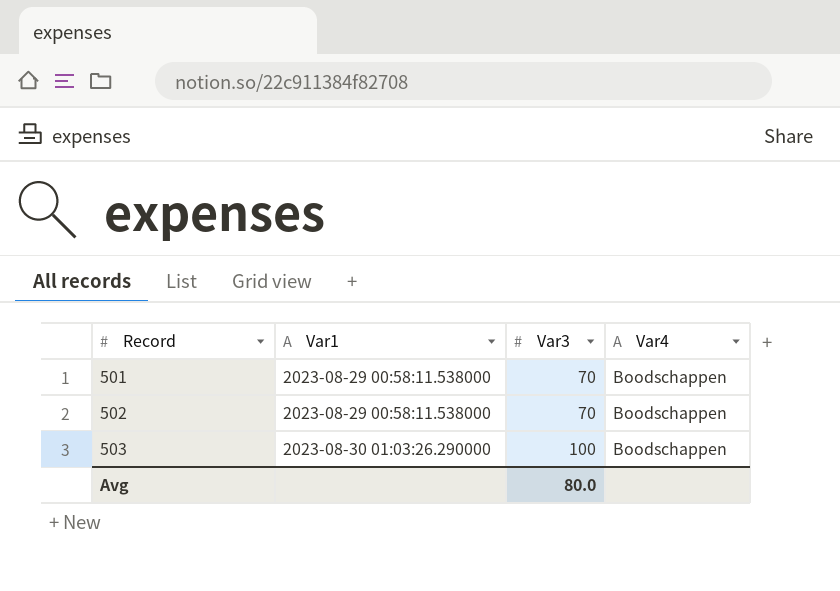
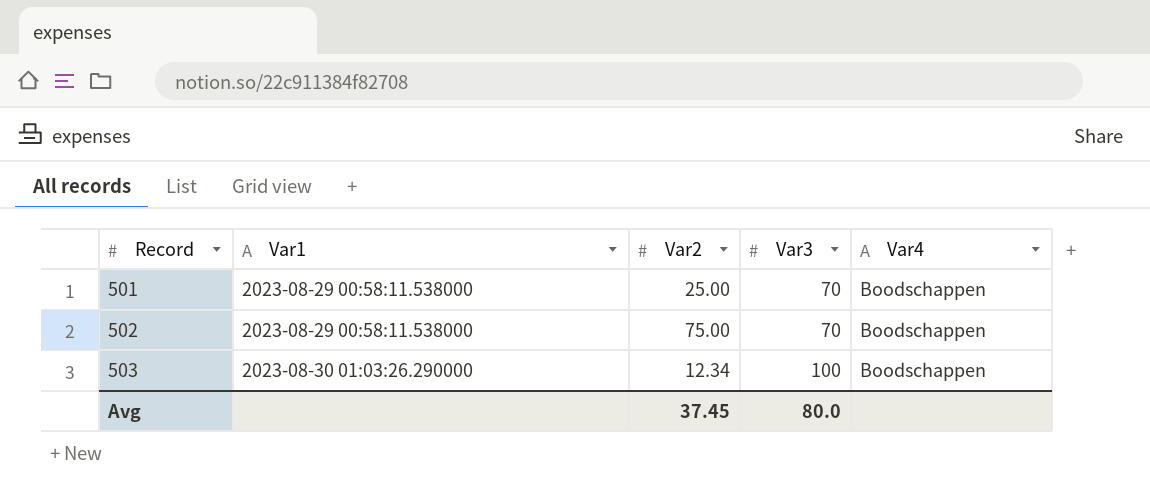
column Var2 | position: none -> 3

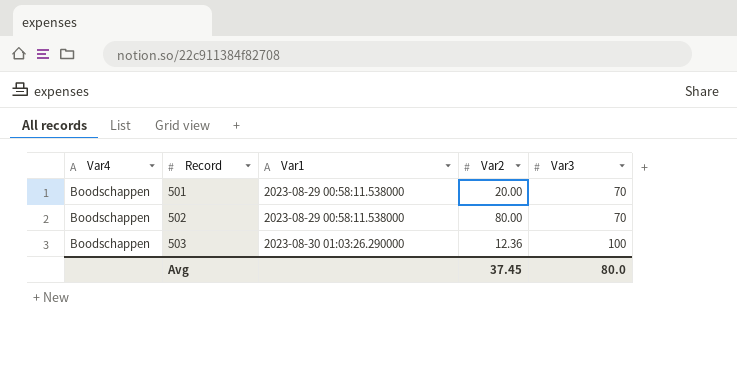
column Var4 | position: 5 -> 1
501 | Var2: 25.00 -> 20.00
502 | Var2: 75.00 -> 80.00
503 | Var2: 12.34 -> 12.36

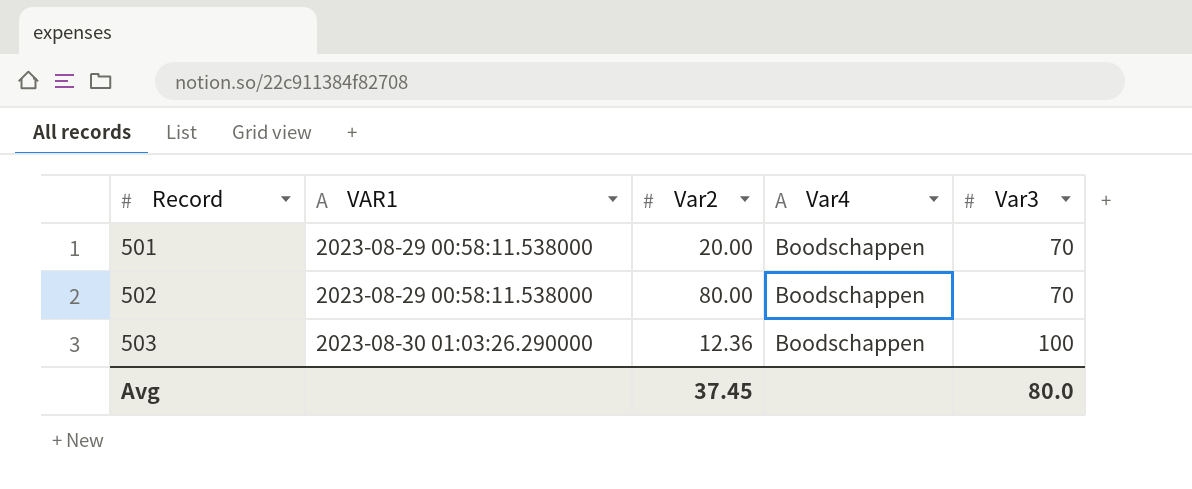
column name: Var1 -> VAR1
column Var4 | position: 1 -> 4

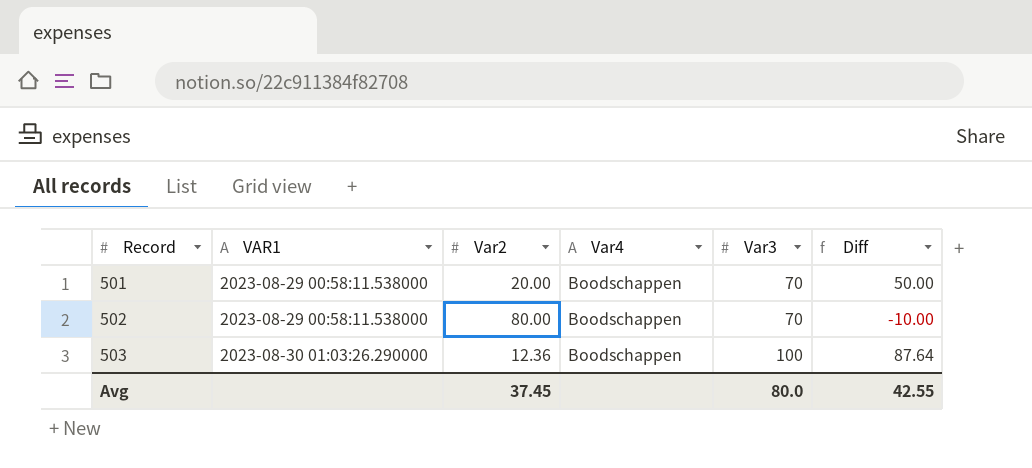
column Diff | formula: none -> [Var3] - [Var2]

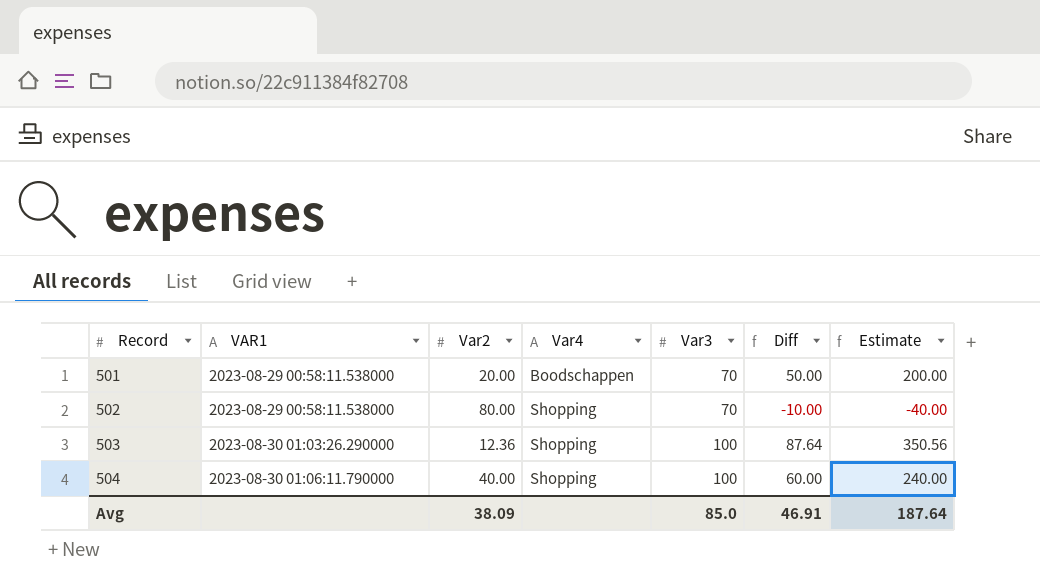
column Estimate | formula: none -> [Diff] * 4
502 | Var4: Boodschappen -> Shopping
503 | Var4: Boodschappen -> Shopping
row 504: none -> 2023-08-30 01:06:11.790000 | 40.00 | Shopping | 100 | 60.00 | 240.00
Avg | Var2: 37.45 -> 38.09
Avg | Var3: 80.0 -> 85.0
Avg | Diff: 42.55 -> 46.91

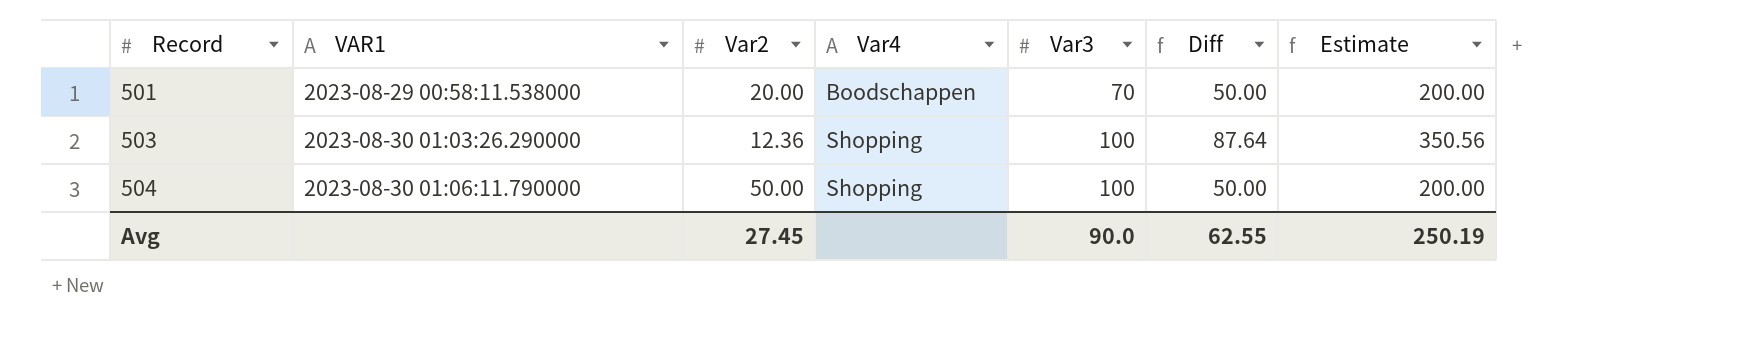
row 502: 2023-08-29 00:58:11.538000 | 80.00 | Shopping | 70 | -10.00 | -40.00 -> none
504 | Var2: 40.00 -> 50.00
504 | Diff: 60.00 -> 50.00
504 | Estimate: 240.00 -> 200.00
Avg | Var2: 38.09 -> 27.45
Avg | Var3: 85.0 -> 90.0
Avg | Diff: 46.91 -> 62.55
Avg | Estimate: 187.64 -> 250.19

